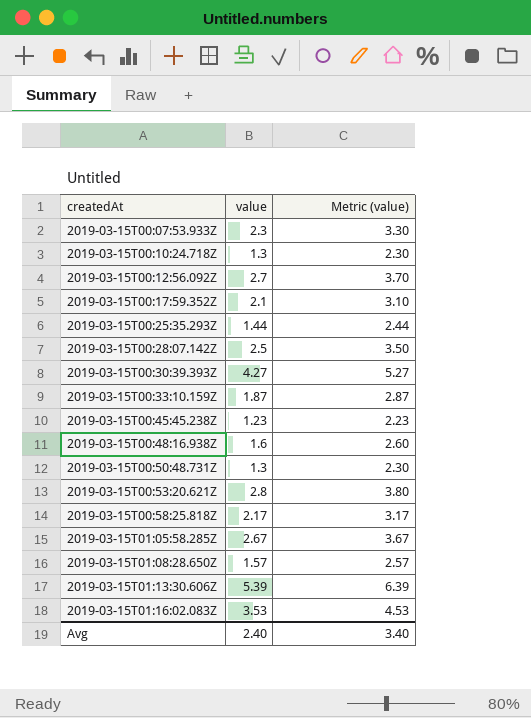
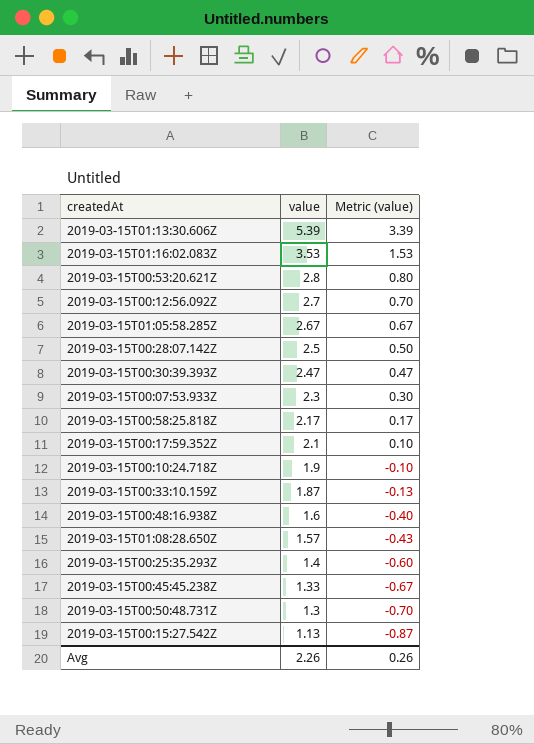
row order: createdAt ascending -> value descending
column Metric (value) | formula: [value] + 1 -> [value] - 2
2019-03-15T00:30:39.393Z | value: 4.27 -> 2.47
2019-03-15T00:10:24.718Z | value: 1.3 -> 1.9
2019-03-15T00:25:35.293Z | value: 1.44 -> 1.4
2019-03-15T00:45:45.238Z | value: 1.23 -> 1.33
row 2019-03-15T00:15:27.542Z: none -> 1.13 | -0.87
Avg | value: 2.40 -> 2.26
Avg | Metric (value): 3.40 -> 0.26

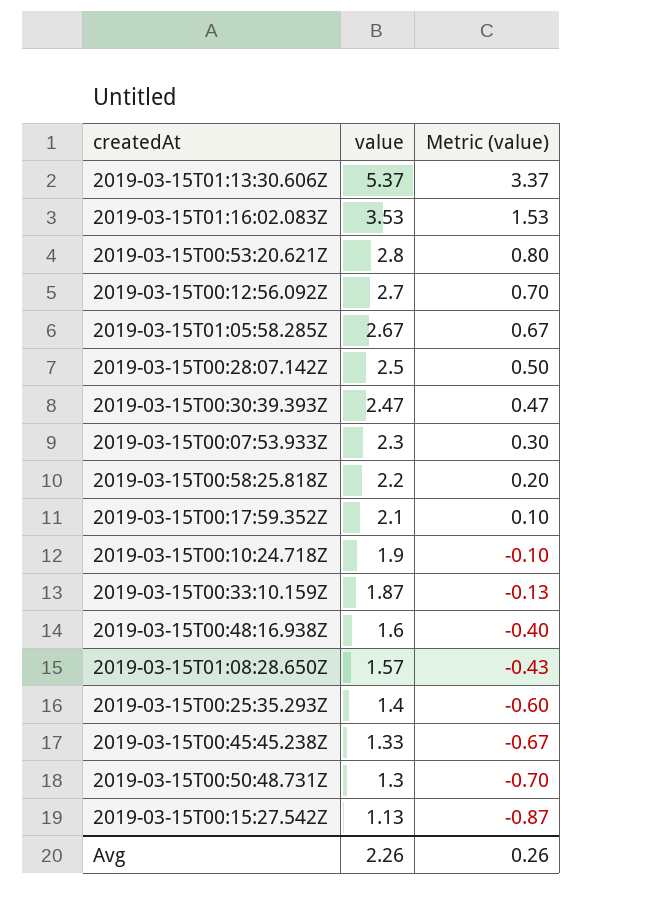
2019-03-15T01:13:30.606Z | value: 5.39 -> 5.37
2019-03-15T01:13:30.606Z | Metric (value): 3.39 -> 3.37
2019-03-15T00:58:25.818Z | value: 2.17 -> 2.2
2019-03-15T00:58:25.818Z | Metric (value): 0.17 -> 0.20

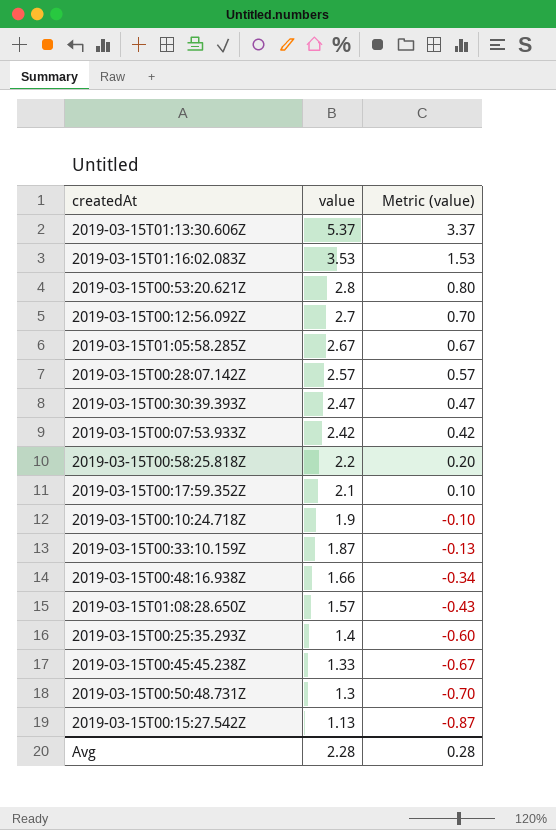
2019-03-15T00:28:07.142Z | value: 2.5 -> 2.57
2019-03-15T00:28:07.142Z | Metric (value): 0.50 -> 0.57
2019-03-15T00:07:53.933Z | value: 2.3 -> 2.42
2019-03-15T00:07:53.933Z | Metric (value): 0.30 -> 0.42
2019-03-15T00:48:16.938Z | value: 1.6 -> 1.66
2019-03-15T00:48:16.938Z | Metric (value): -0.40 -> -0.34
Avg | value: 2.26 -> 2.28
Avg | Metric (value): 0.26 -> 0.28

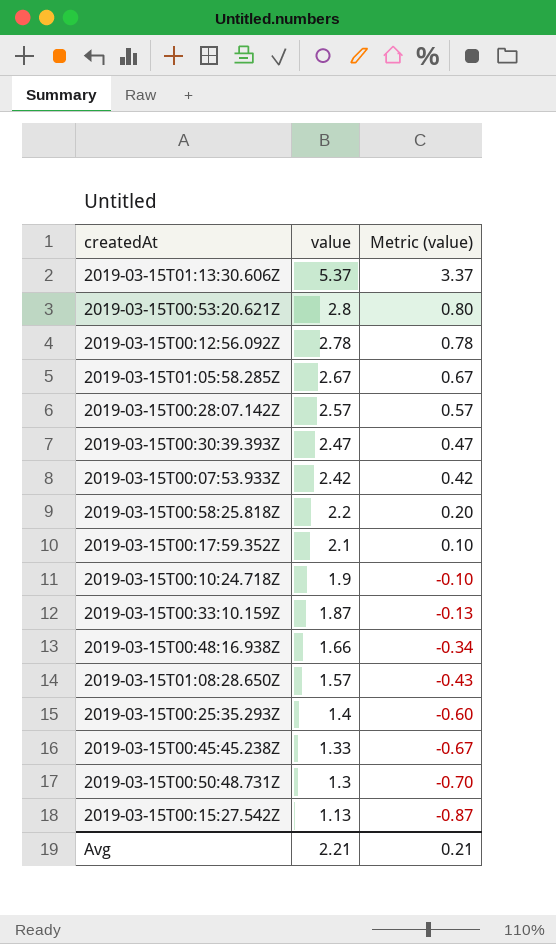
row 2019-03-15T01:16:02.083Z: 3.53 | 1.53 -> none
2019-03-15T00:12:56.092Z | value: 2.7 -> 2.78
2019-03-15T00:12:56.092Z | Metric (value): 0.70 -> 0.78
Avg | value: 2.28 -> 2.21
Avg | Metric (value): 0.28 -> 0.21

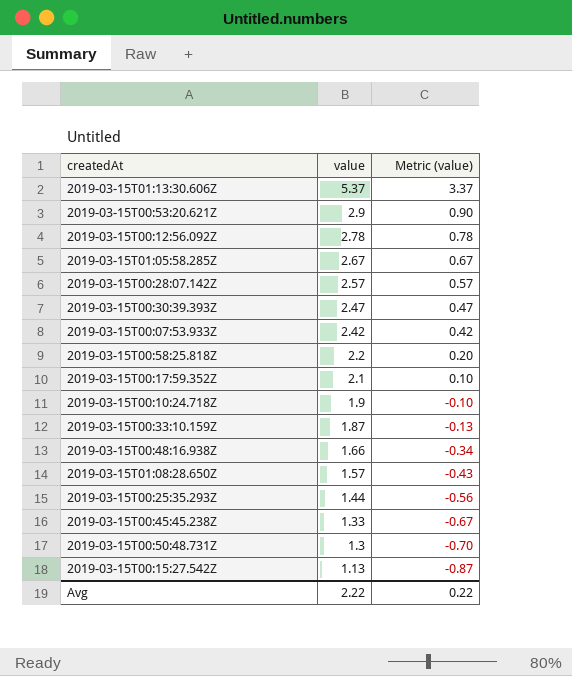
2019-03-15T00:53:20.621Z | value: 2.8 -> 2.9
2019-03-15T00:53:20.621Z | Metric (value): 0.80 -> 0.90
2019-03-15T00:25:35.293Z | value: 1.4 -> 1.44
2019-03-15T00:25:35.293Z | Metric (value): -0.60 -> -0.56
Avg | value: 2.21 -> 2.22
Avg | Metric (value): 0.21 -> 0.22

